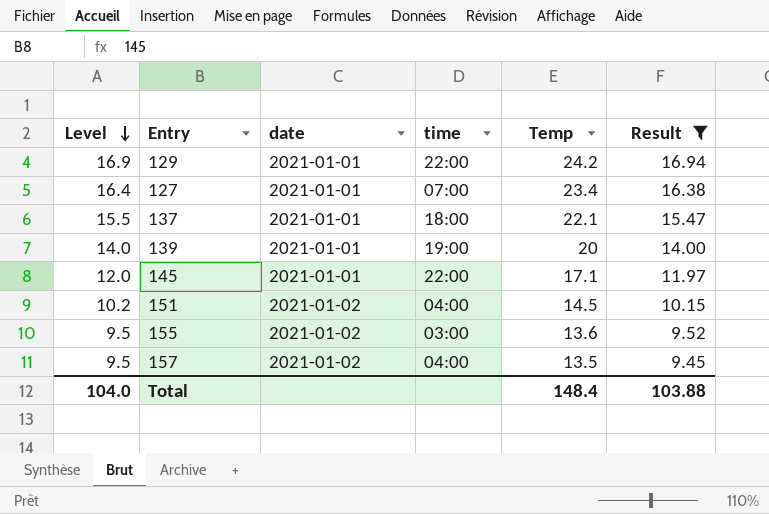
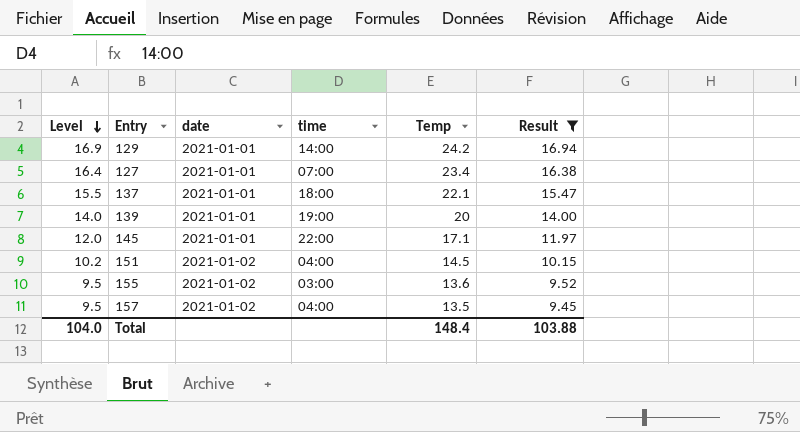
129 | time: 22:00 -> 14:00

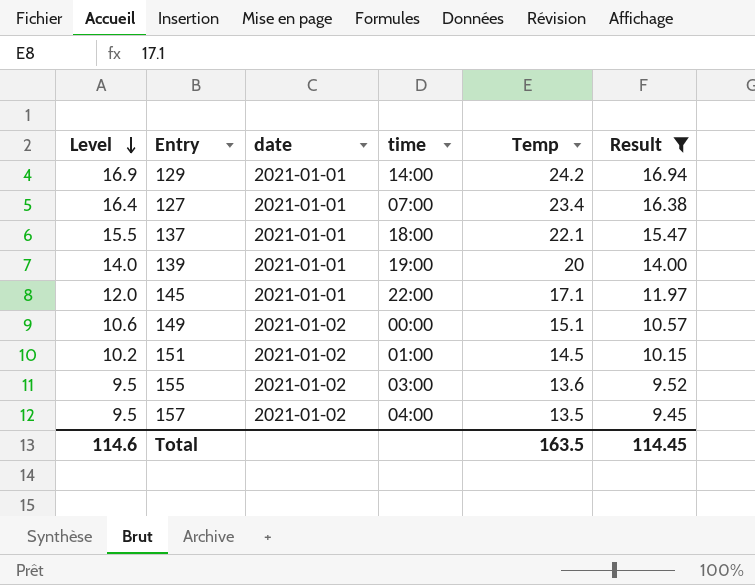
row 149: none -> 10.6 | 2021-01-02 | 00:00 | 15.1 | 10.57
151 | time: 04:00 -> 01:00
Total | Level: 104.0 -> 114.6
Total | Temp: 148.4 -> 163.5
Total | Result: 103.88 -> 114.45

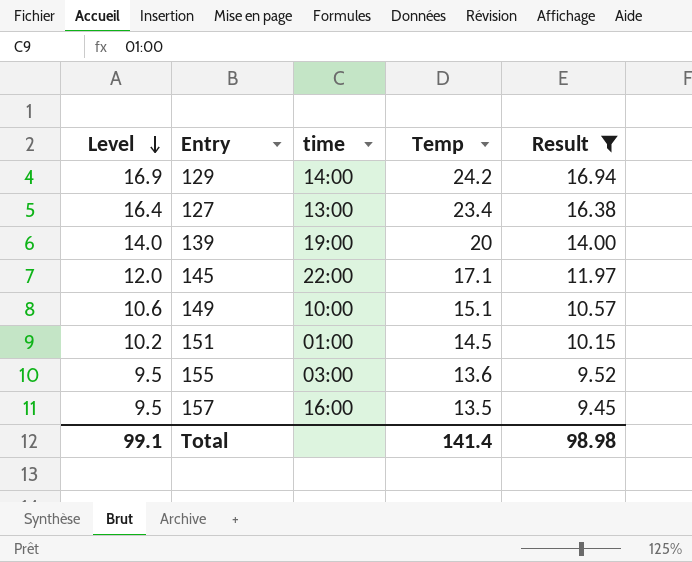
column date | position: 3 -> none
row 137: 15.5 | 2021-01-01 | 18:00 | 22.1 | 15.47 -> none
127 | time: 07:00 -> 13:00
149 | time: 00:00 -> 10:00
157 | time: 04:00 -> 16:00
Total | Level: 114.6 -> 99.1
Total | Temp: 163.5 -> 141.4
Total | Result: 114.45 -> 98.98

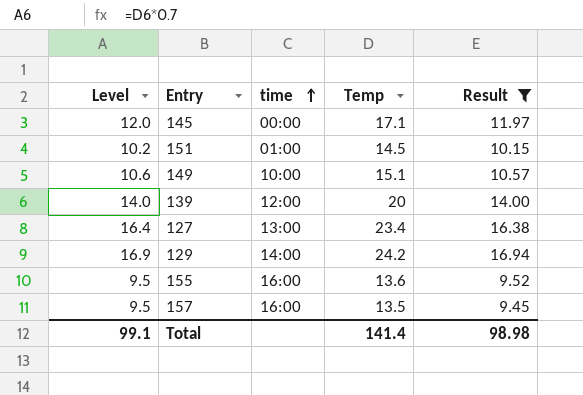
row order: Level descending -> time ascending
145 | time: 22:00 -> 00:00
139 | time: 19:00 -> 12:00
155 | time: 03:00 -> 16:00

